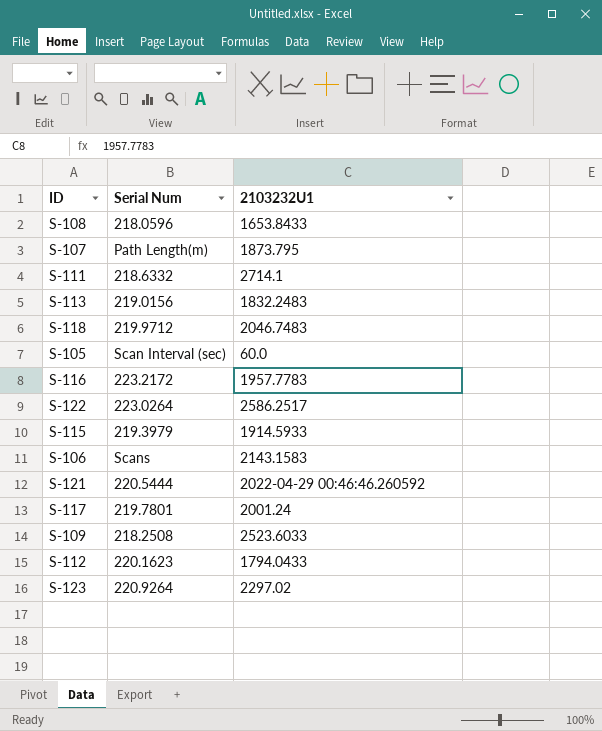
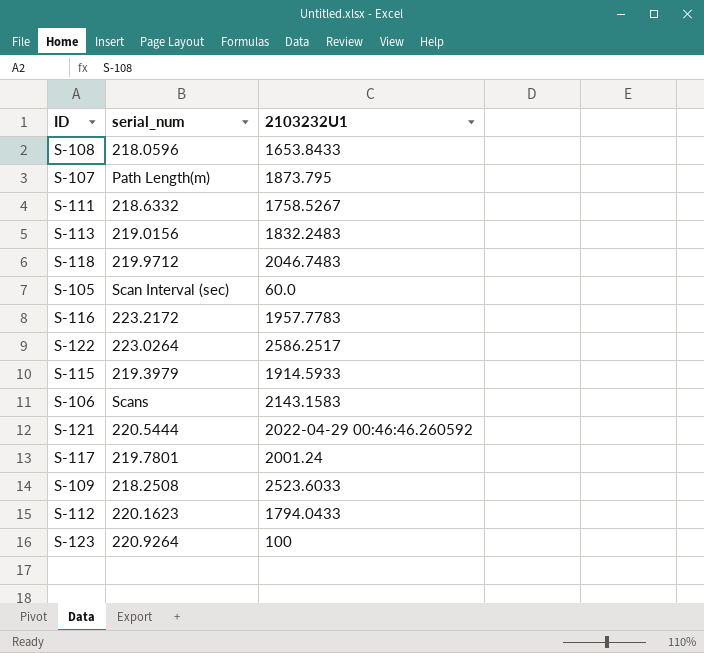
column name: Serial Num -> serial_num
S-111 | 2103232U1: 2714.1 -> 1758.5267
S-123 | 2103232U1: 2297.02 -> 100

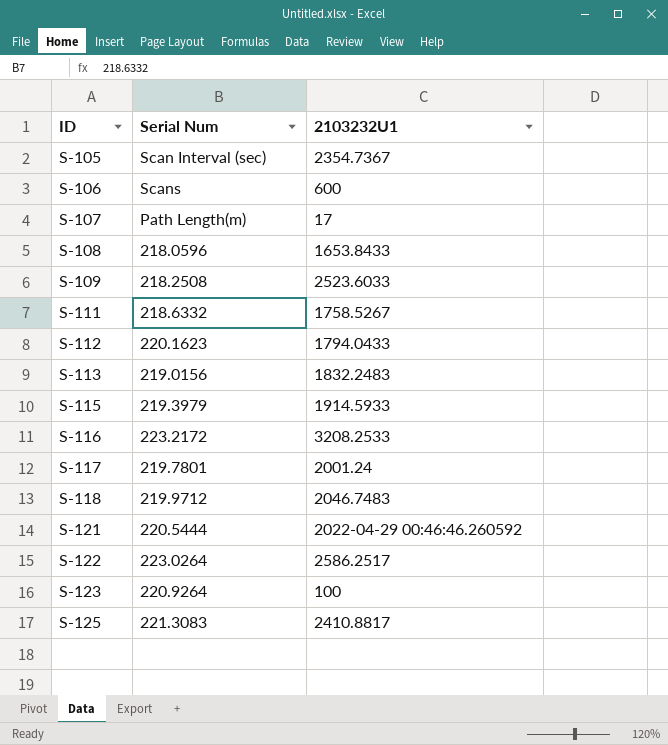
row order: none -> ID ascending
column name: serial_num -> Serial Num
S-105 | 2103232U1: 60.0 -> 2354.7367
S-106 | 2103232U1: 2143.1583 -> 600
S-107 | 2103232U1: 1873.795 -> 17
S-116 | 2103232U1: 1957.7783 -> 3208.2533
row S-125: none -> 221.3083 | 2410.8817

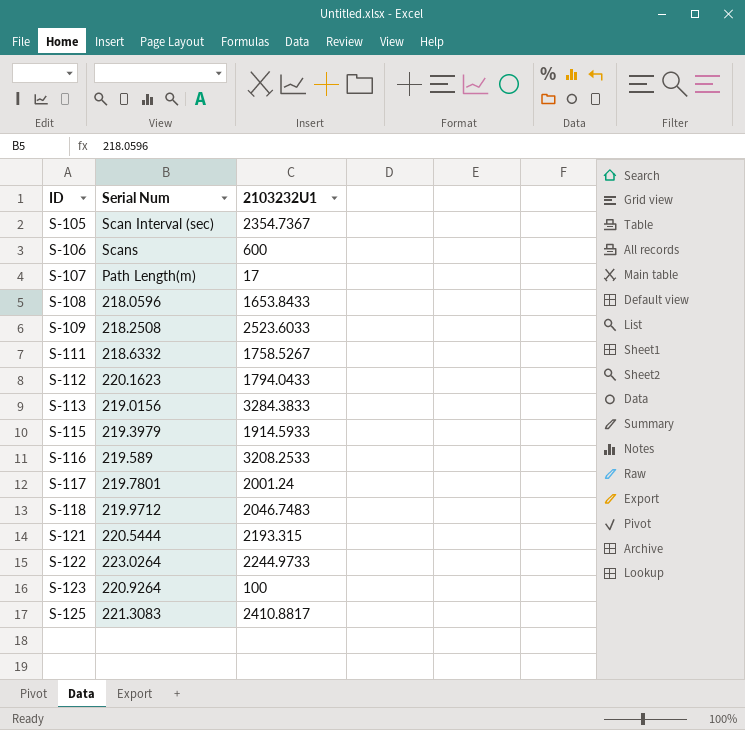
S-113 | 2103232U1: 1832.2483 -> 3284.3833
S-116 | Serial Num: 223.2172 -> 219.589
S-121 | 2103232U1: 2022-04-29 00:46:46.260592 -> 2193.315
S-122 | 2103232U1: 2586.2517 -> 2244.9733

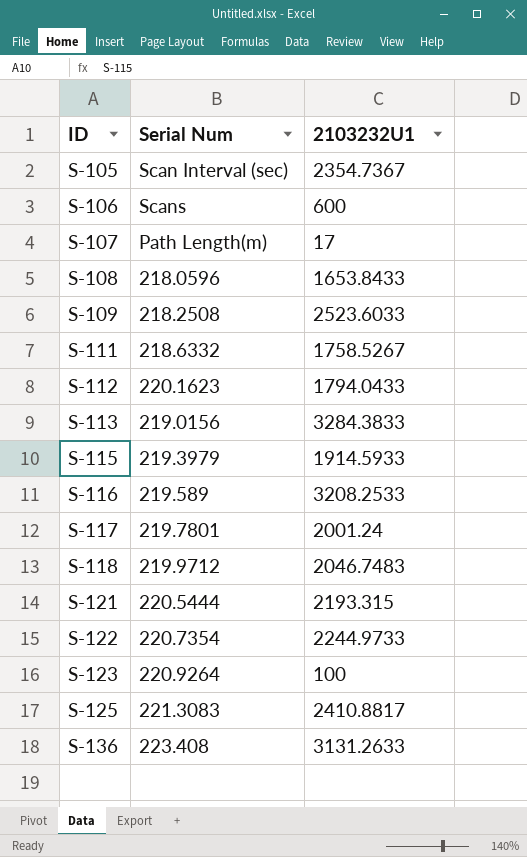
S-122 | Serial Num: 223.0264 -> 220.7354
row S-136: none -> 223.408 | 3131.2633

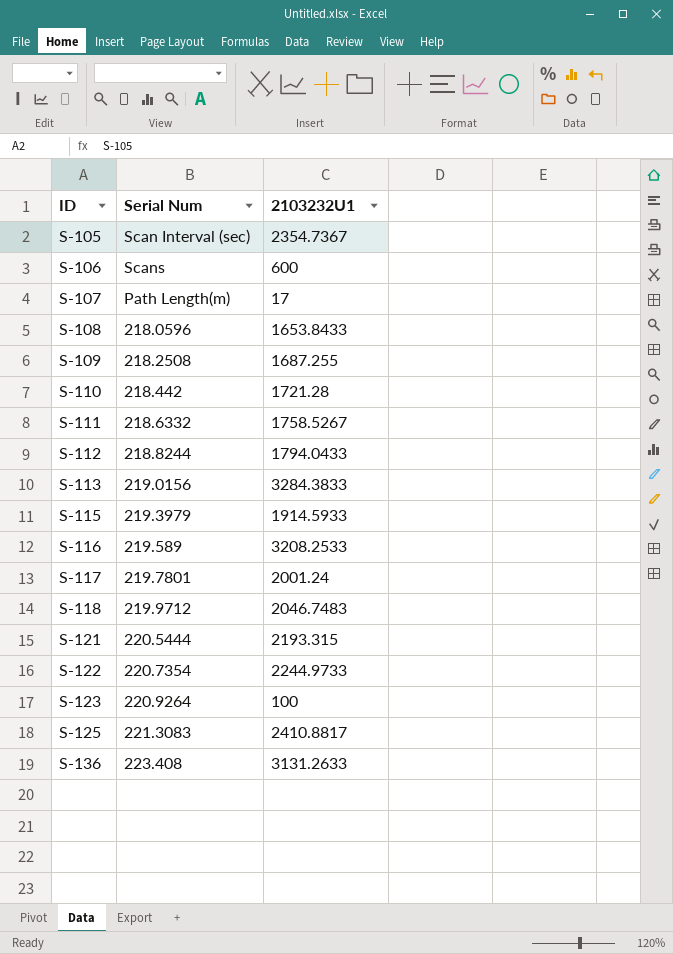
S-109 | 2103232U1: 2523.6033 -> 1687.255
row S-110: none -> 218.442 | 1721.28
S-112 | Serial Num: 220.1623 -> 218.8244

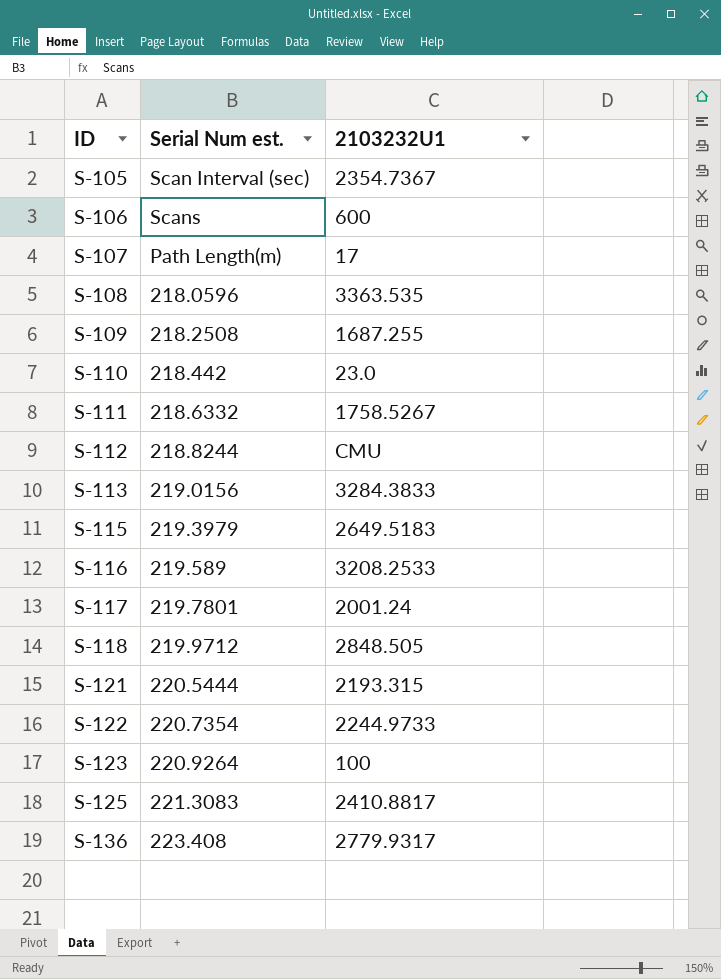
column name: Serial Num -> Serial Num est.
S-108 | 2103232U1: 1653.8433 -> 3363.535
S-110 | 2103232U1: 1721.28 -> 23.0
S-112 | 2103232U1: 1794.0433 -> CMU
S-115 | 2103232U1: 1914.5933 -> 2649.5183
S-118 | 2103232U1: 2046.7483 -> 2848.505
S-136 | 2103232U1: 3131.2633 -> 2779.9317

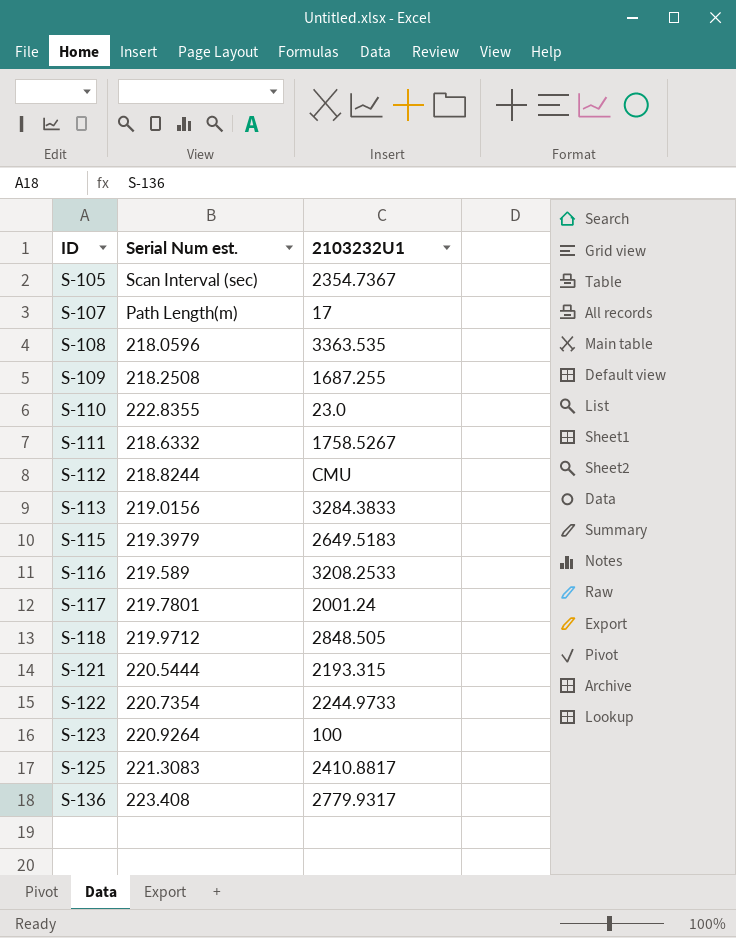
row S-106: Scans | 600 -> none
S-110 | Serial Num est.: 218.442 -> 222.8355

